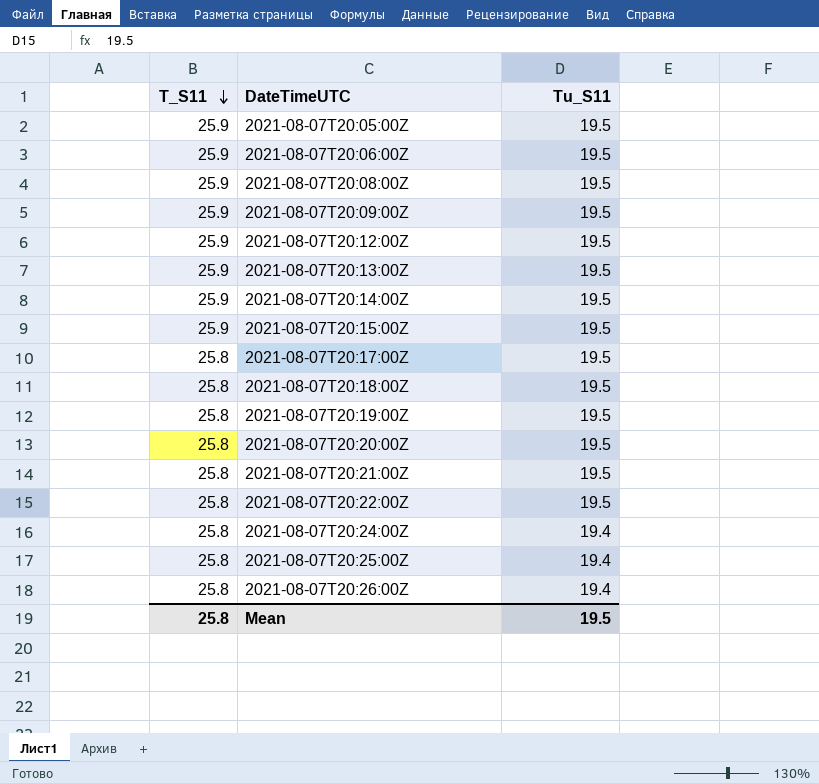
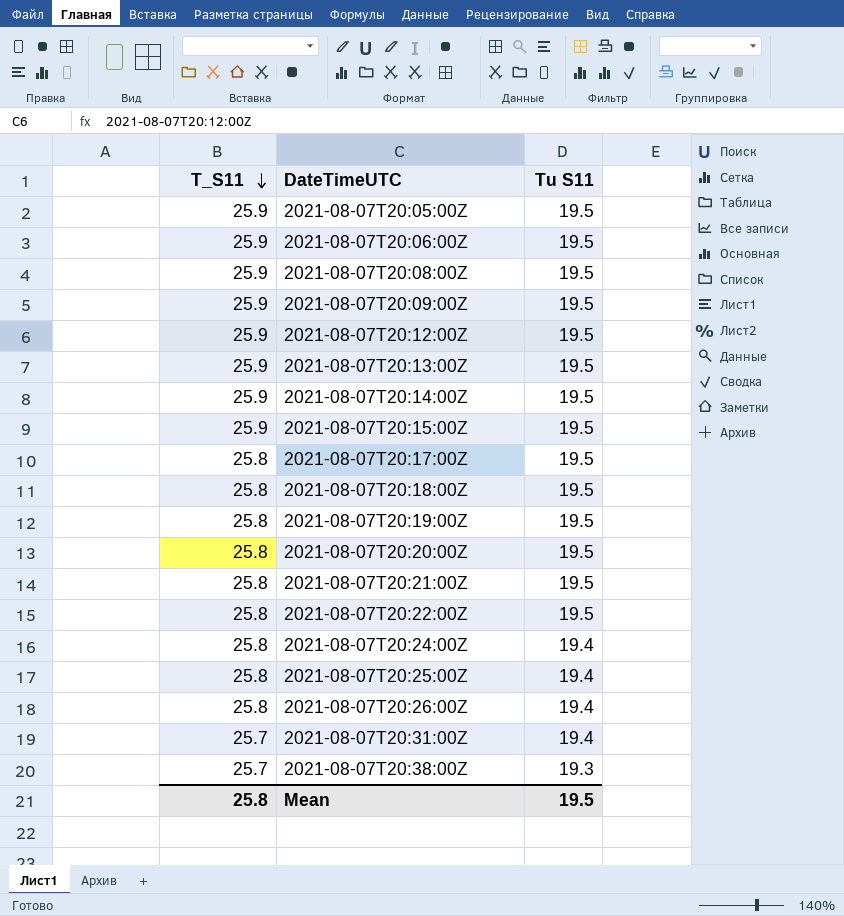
column name: Tu_S11 -> Tu S11
row 2021-08-07T20:31:00Z: none -> 25.7 | 19.4
row 2021-08-07T20:38:00Z: none -> 25.7 | 19.3

